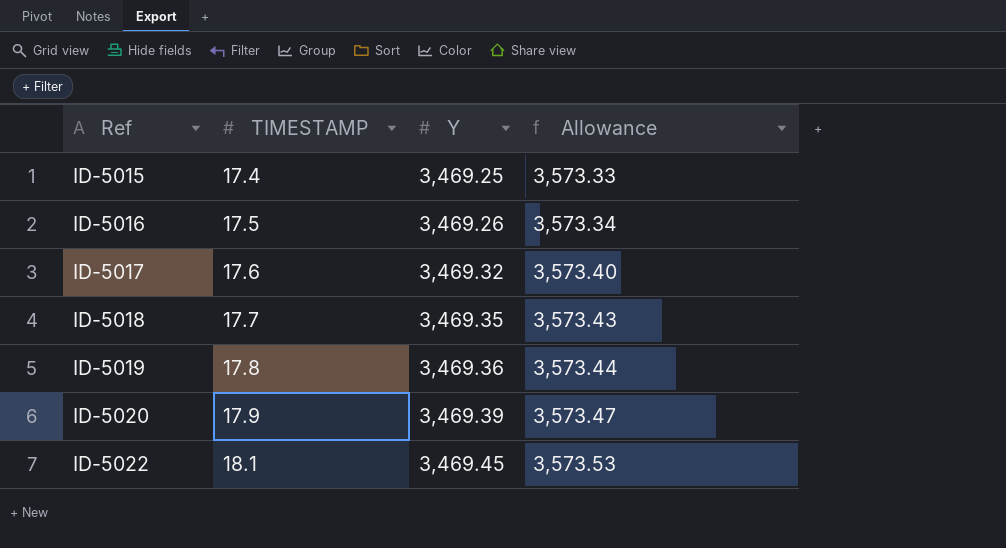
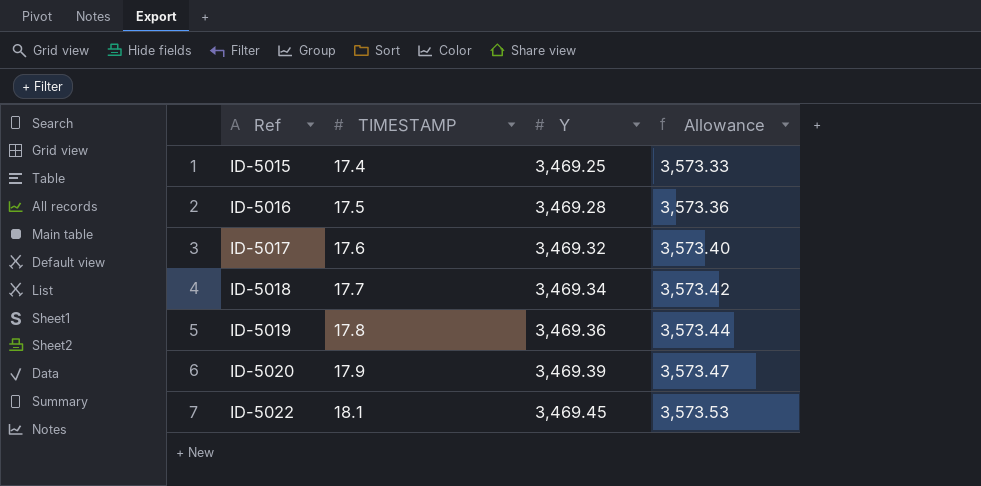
ID-5016 | Y: 3,469.26 -> 3,469.28
ID-5016 | Allowance: 3,573.34 -> 3,573.36
ID-5018 | Y: 3,469.35 -> 3,469.34
ID-5018 | Allowance: 3,573.43 -> 3,573.42

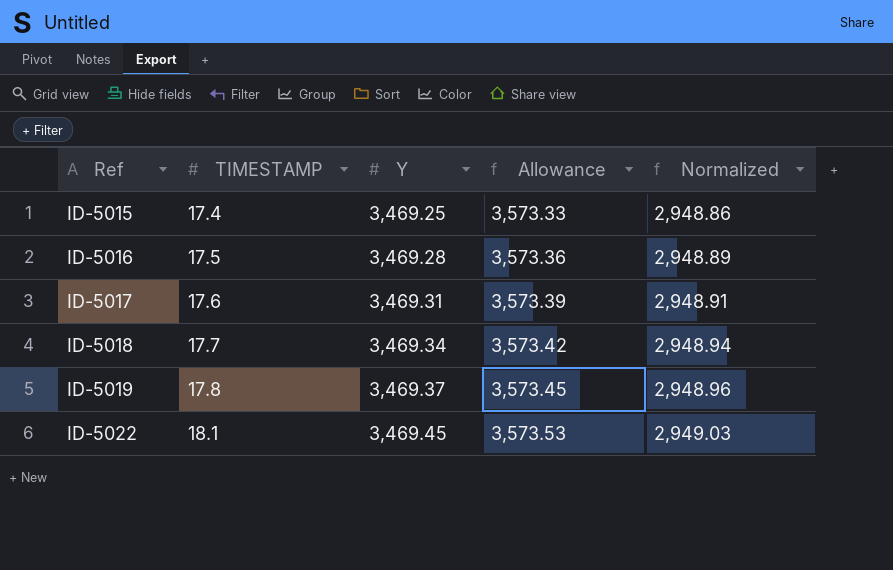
column Normalized | formula: none -> [Y] * 0.85
row ID-5020: 17.9 | 3,469.39 | 3,573.47 -> none
ID-5017 | Y: 3,469.32 -> 3,469.31
ID-5017 | Allowance: 3,573.40 -> 3,573.39
ID-5019 | Y: 3,469.36 -> 3,469.37
ID-5019 | Allowance: 3,573.44 -> 3,573.45

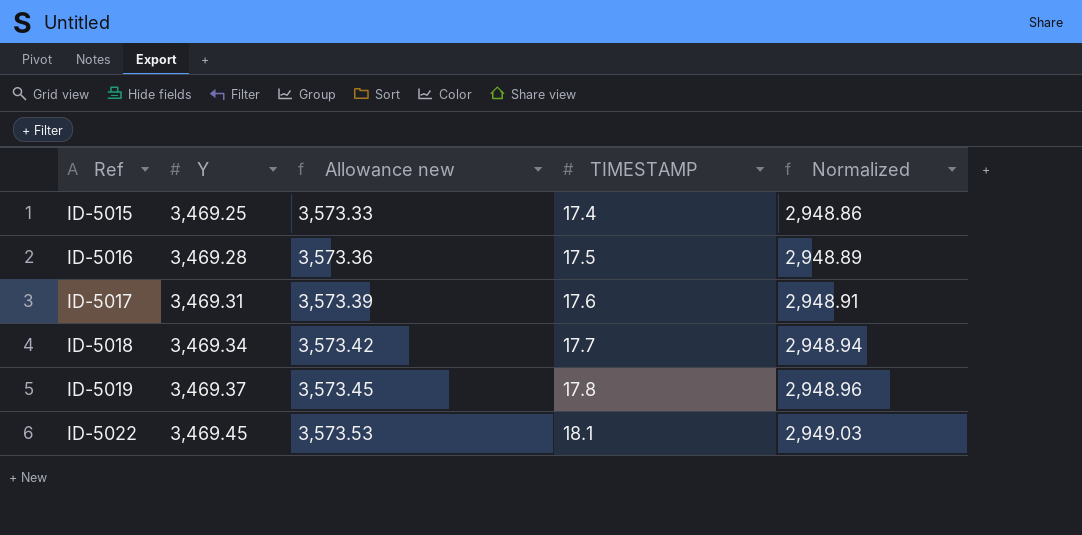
column name: Allowance -> Allowance new
column TIMESTAMP | position: 2 -> 4

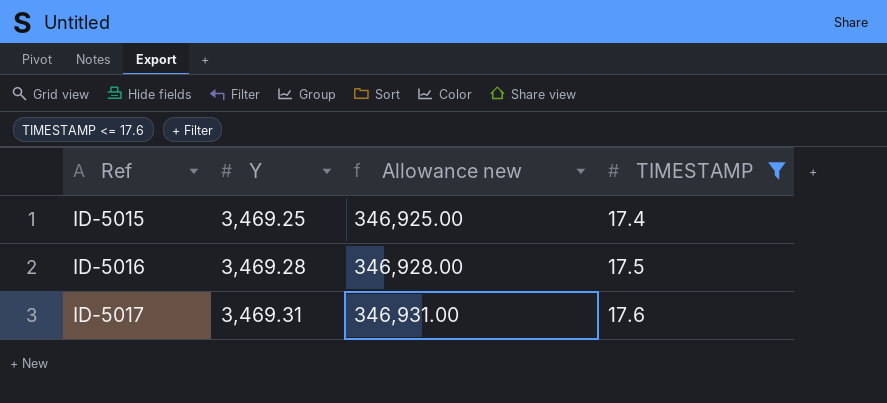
filter: none -> TIMESTAMP <= 17.6
column Normalized | formula: [Y] * 0.85 -> none
column Allowance new | formula: [Y] * 1.03 -> [Y] * 100

